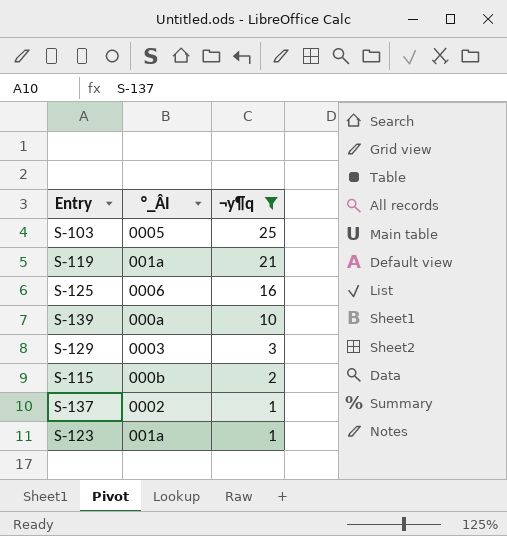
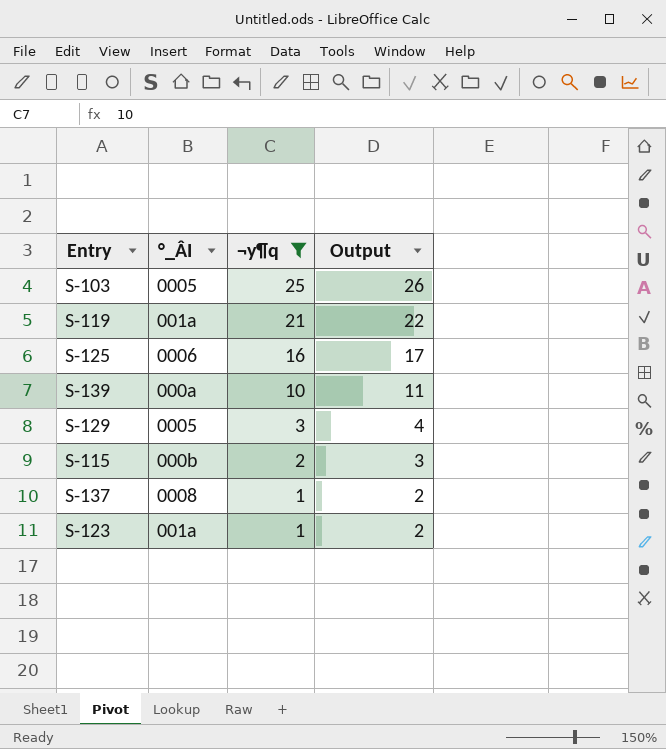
column Output | formula: none -> [¬y¶q] + 1
S-129 | °_ÂI: 0003 -> 0005
S-137 | °_ÂI: 0002 -> 0008

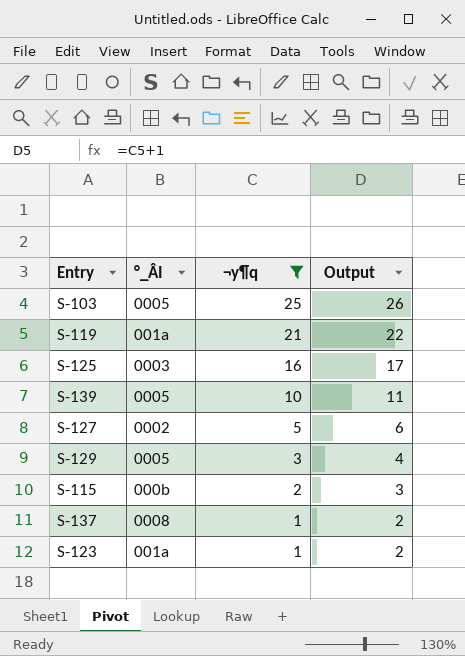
S-125 | °_ÂI: 0006 -> 0003
S-139 | °_ÂI: 000a -> 0005
row S-127: none -> 0002 | 5 | 6

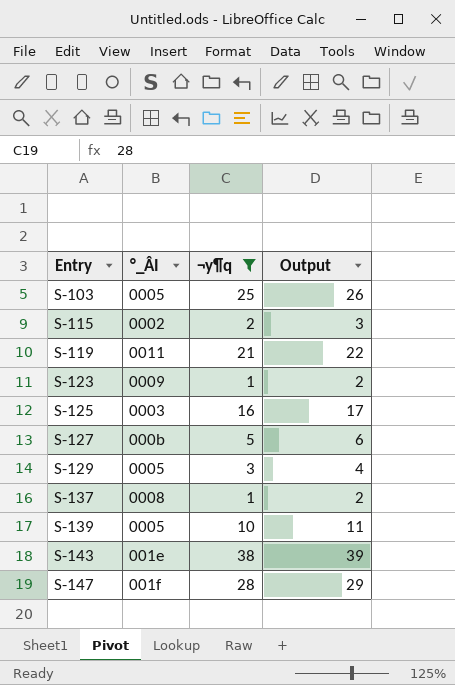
row order: ¬y¶q descending -> Entry ascending
S-115 | °_ÂI: 000b -> 0002
S-119 | °_ÂI: 001a -> 0011
S-123 | °_ÂI: 001a -> 0009
S-127 | °_ÂI: 0002 -> 000b
row S-143: none -> 001e | 38 | 39
row S-147: none -> 001f | 28 | 29

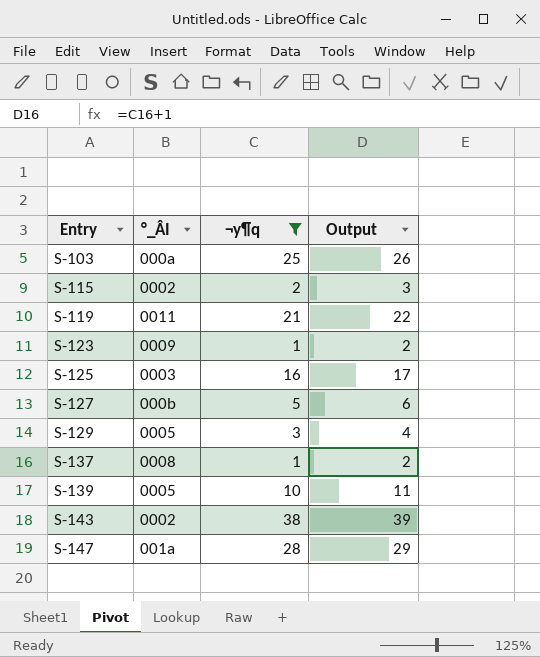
S-103 | °_ÂI: 0005 -> 000a
S-143 | °_ÂI: 001e -> 0002
S-147 | °_ÂI: 001f -> 001a

